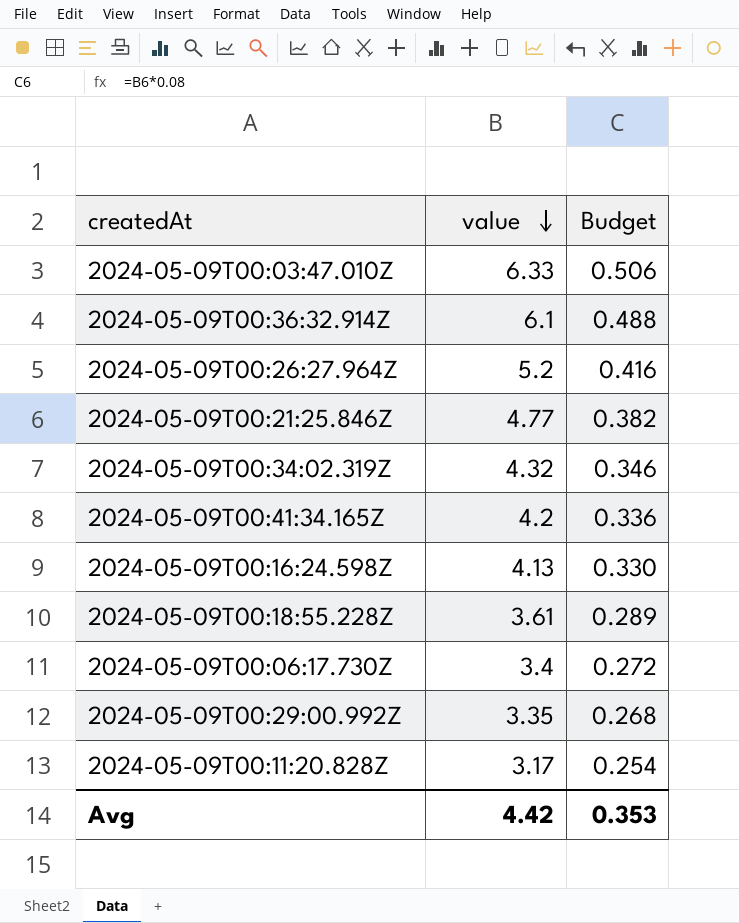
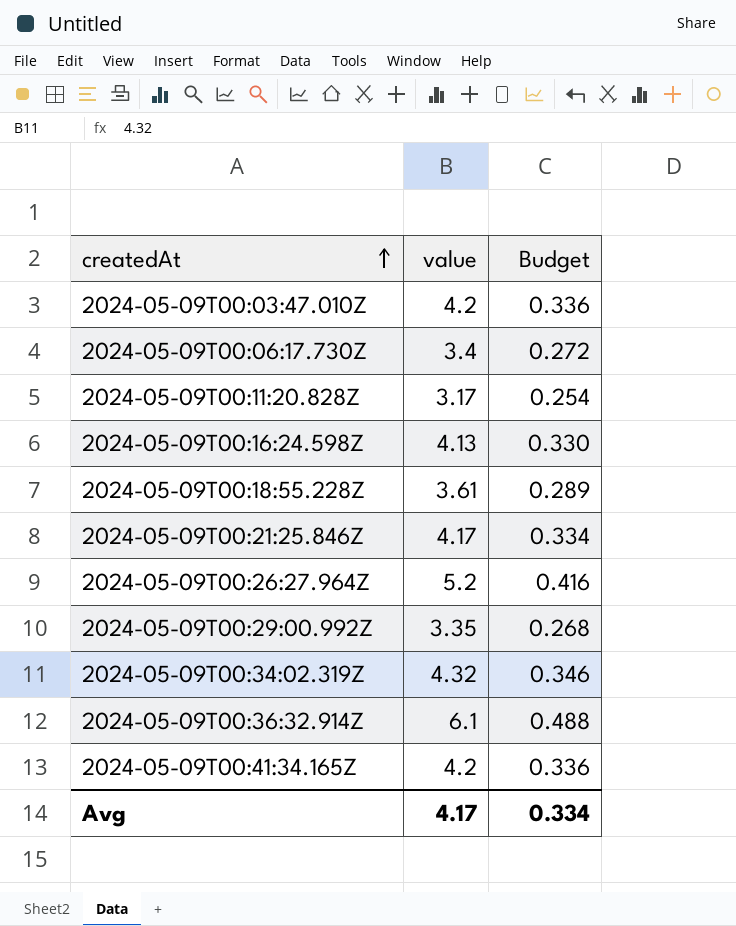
row order: value descending -> createdAt ascending
2024-05-09T00:03:47.010Z | value: 6.33 -> 4.2
2024-05-09T00:03:47.010Z | Budget: 0.506 -> 0.336
2024-05-09T00:21:25.846Z | value: 4.77 -> 4.17
2024-05-09T00:21:25.846Z | Budget: 0.382 -> 0.334
Avg | value: 4.42 -> 4.17
Avg | Budget: 0.353 -> 0.334

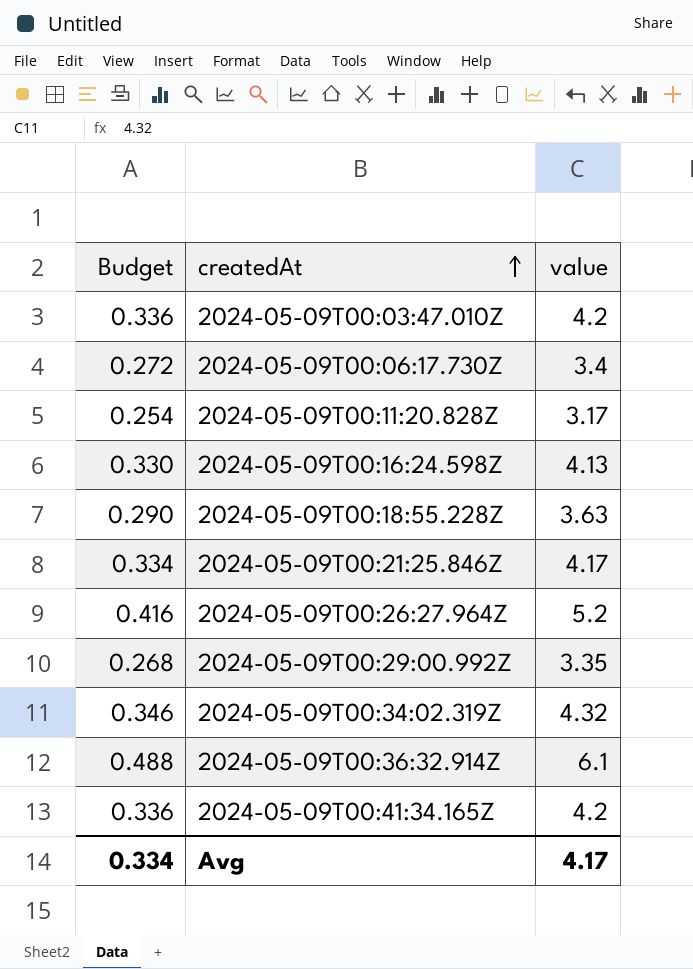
column Budget | position: 3 -> 1
2024-05-09T00:18:55.228Z | Budget: 0.289 -> 0.290
2024-05-09T00:18:55.228Z | value: 3.61 -> 3.63

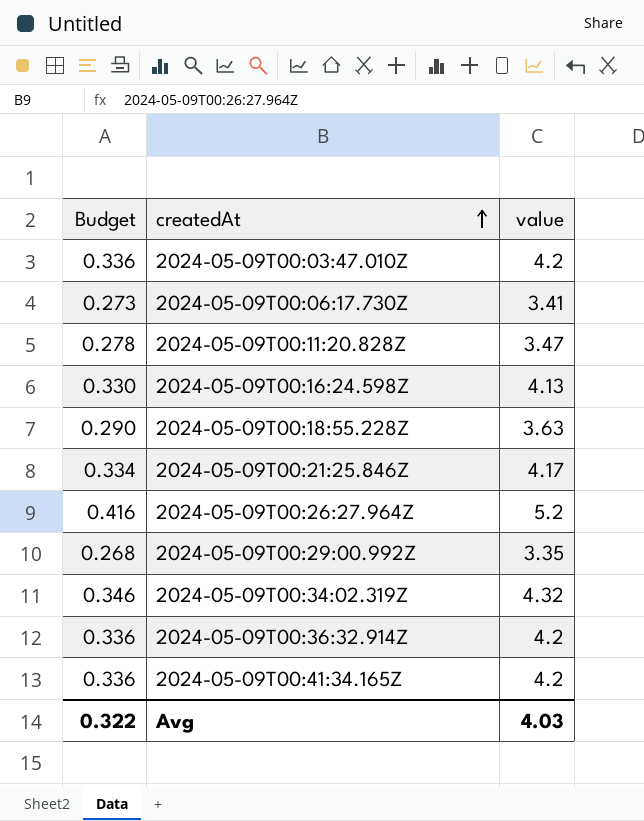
2024-05-09T00:06:17.730Z | Budget: 0.272 -> 0.273
2024-05-09T00:06:17.730Z | value: 3.4 -> 3.41
2024-05-09T00:11:20.828Z | Budget: 0.254 -> 0.278
2024-05-09T00:11:20.828Z | value: 3.17 -> 3.47
2024-05-09T00:36:32.914Z | Budget: 0.488 -> 0.336
2024-05-09T00:36:32.914Z | value: 6.1 -> 4.2
Avg | Budget: 0.334 -> 0.322
Avg | value: 4.17 -> 4.03

